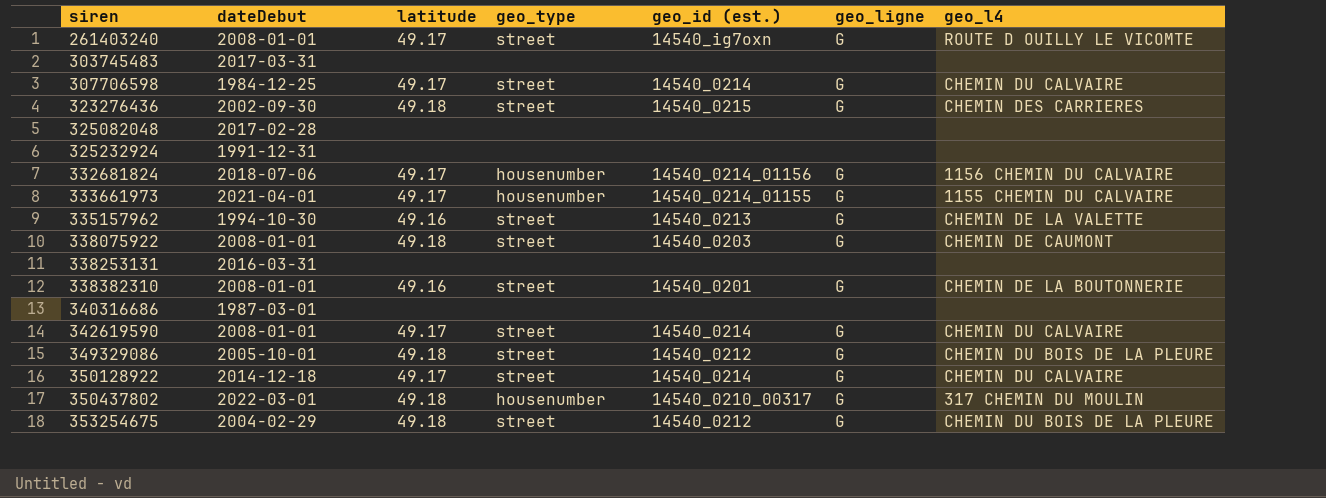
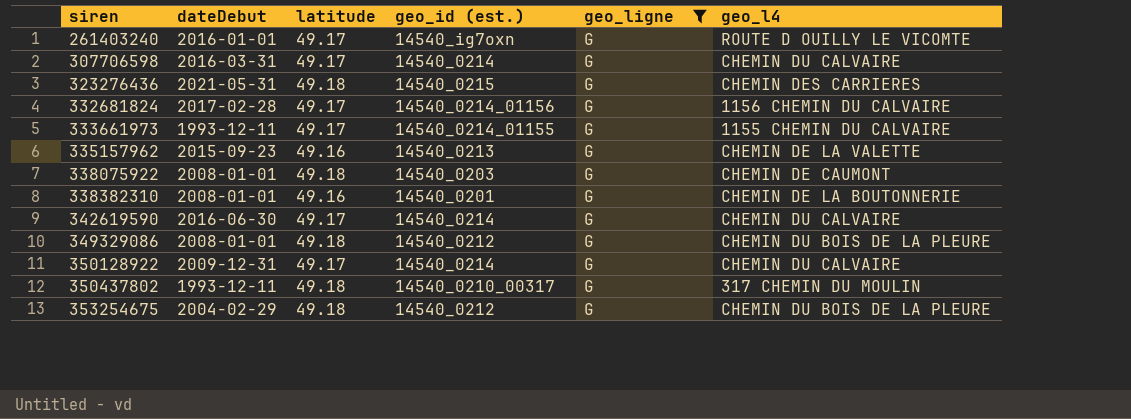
filter: none -> geo_ligne = G
column geo_type | position: 4 -> none
261403240 | dateDebut: 2008-01-01 -> 2016-01-01
307706598 | dateDebut: 1984-12-25 -> 2016-03-31
323276436 | dateDebut: 2002-09-30 -> 2021-05-31
332681824 | dateDebut: 2018-07-06 -> 2017-02-28
333661973 | dateDebut: 2021-04-01 -> 1993-12-11
335157962 | dateDebut: 1994-10-30 -> 2015-09-23
342619590 | dateDebut: 2008-01-01 -> 2016-06-30
349329086 | dateDebut: 2005-10-01 -> 2008-01-01
350128922 | dateDebut: 2014-12-18 -> 2009-12-31
350437802 | dateDebut: 2022-03-01 -> 1993-12-11

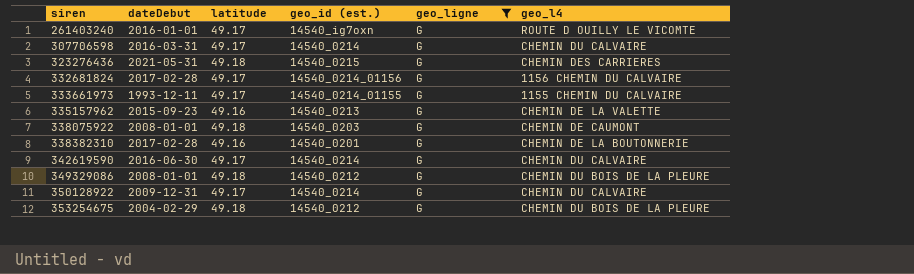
row 350437802: 1993-12-11 | 49.18 | 14540_0210_00317 | G | 317 CHEMIN DU MOULIN -> none
338382310 | dateDebut: 2008-01-01 -> 2017-02-28

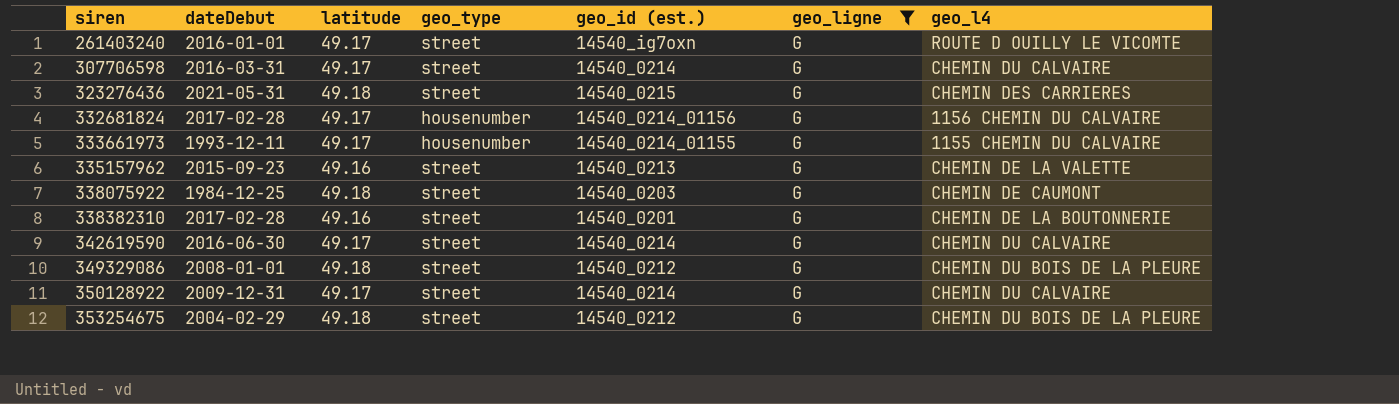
column geo_type | position: none -> 4
338075922 | dateDebut: 2008-01-01 -> 1984-12-25

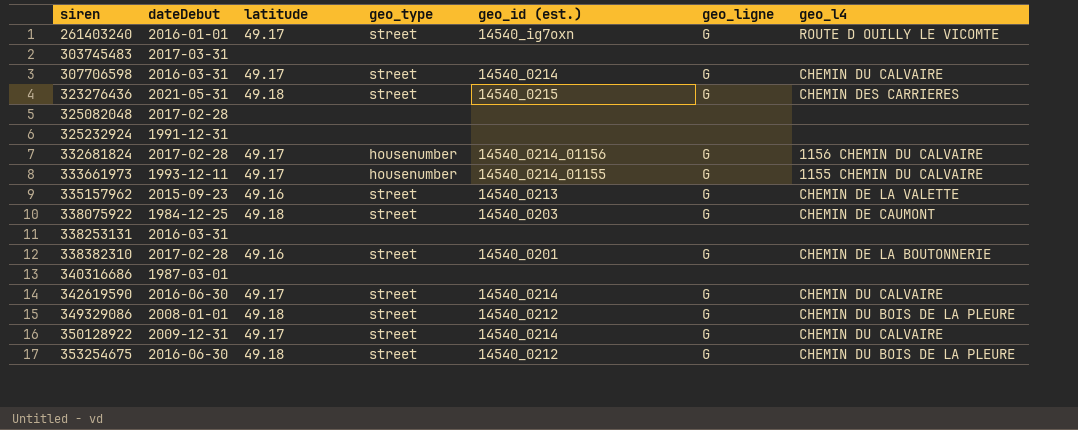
filter: geo_ligne = G -> none
353254675 | dateDebut: 2004-02-29 -> 2016-06-30

